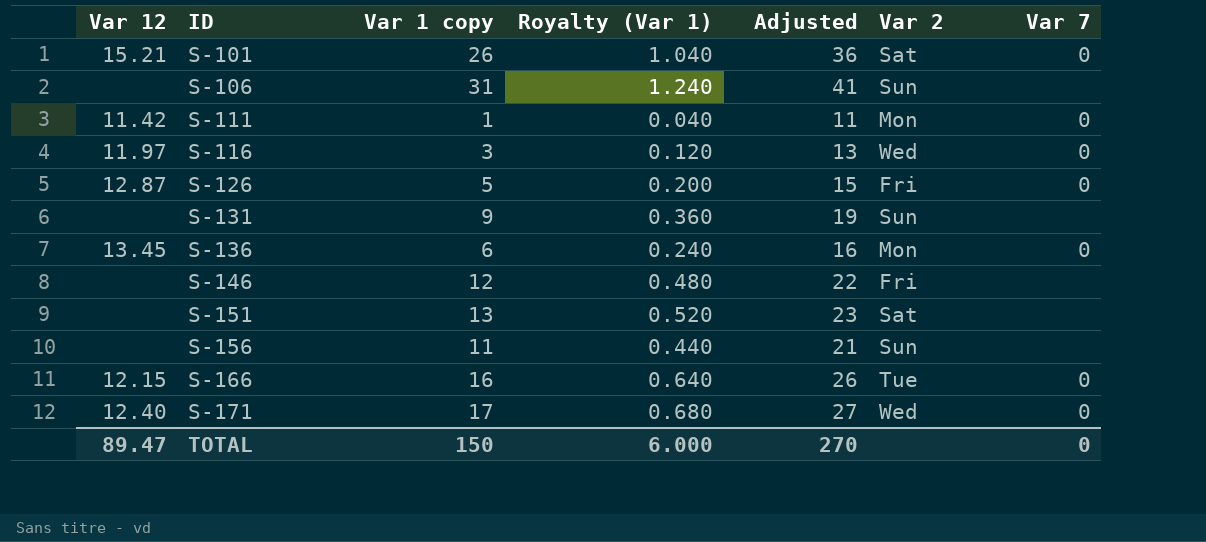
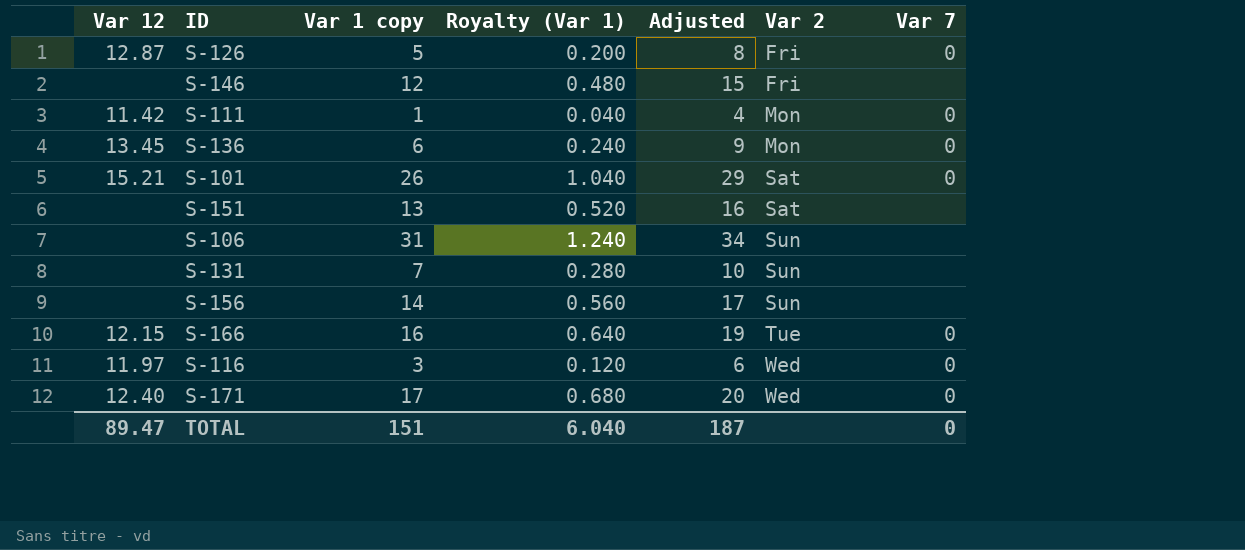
row order: ID ascending -> Var 2 ascending
column Adjusted | formula: [Var 1 copy] + 10 -> [Var 1 copy] + 3
S-131 | Var 1 copy: 9 -> 7
S-131 | Royalty (Var 1): 0.360 -> 0.280
S-156 | Var 1 copy: 11 -> 14
S-156 | Royalty (Var 1): 0.440 -> 0.560
TOTAL | Var 1 copy: 150 -> 151
TOTAL | Royalty (Var 1): 6.000 -> 6.040
TOTAL | Adjusted: 270 -> 187

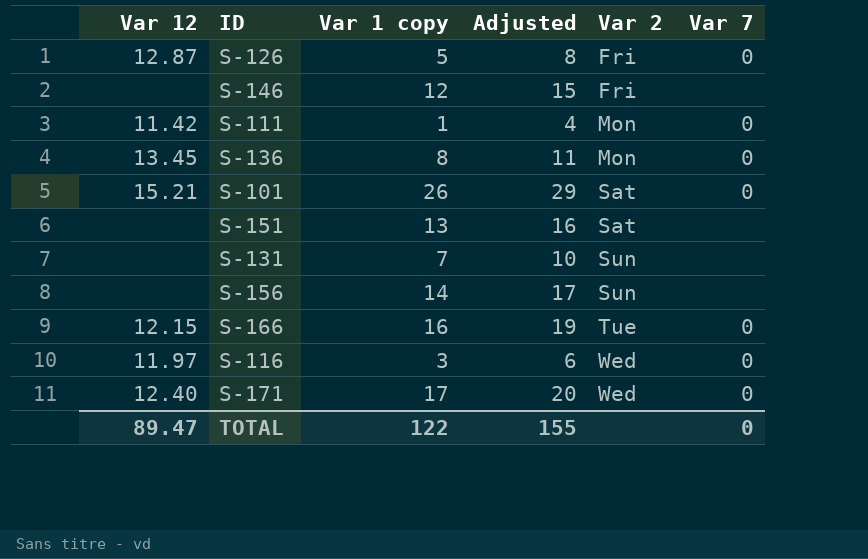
column Royalty (Var 1) | formula: [Var 1 copy] * 0.04 -> none
row S-106: none | 31 | 1.240 | 34 | Sun | none -> none
S-136 | Var 1 copy: 6 -> 8
S-136 | Adjusted: 9 -> 11
TOTAL | Var 1 copy: 151 -> 122
TOTAL | Adjusted: 187 -> 155

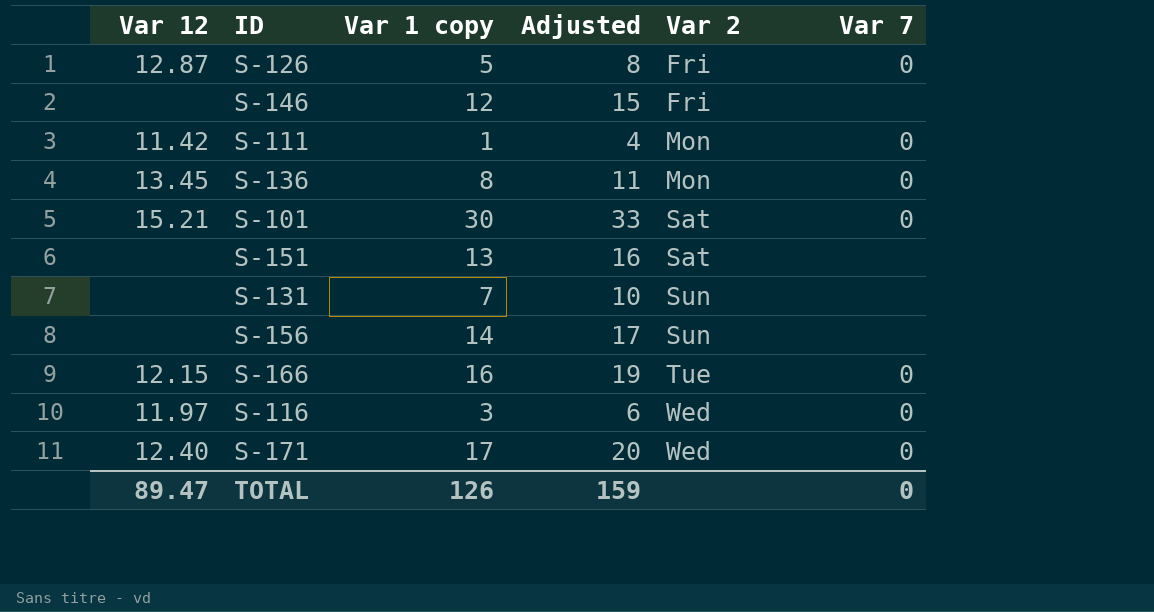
S-101 | Var 1 copy: 26 -> 30
S-101 | Adjusted: 29 -> 33
TOTAL | Var 1 copy: 122 -> 126
TOTAL | Adjusted: 155 -> 159

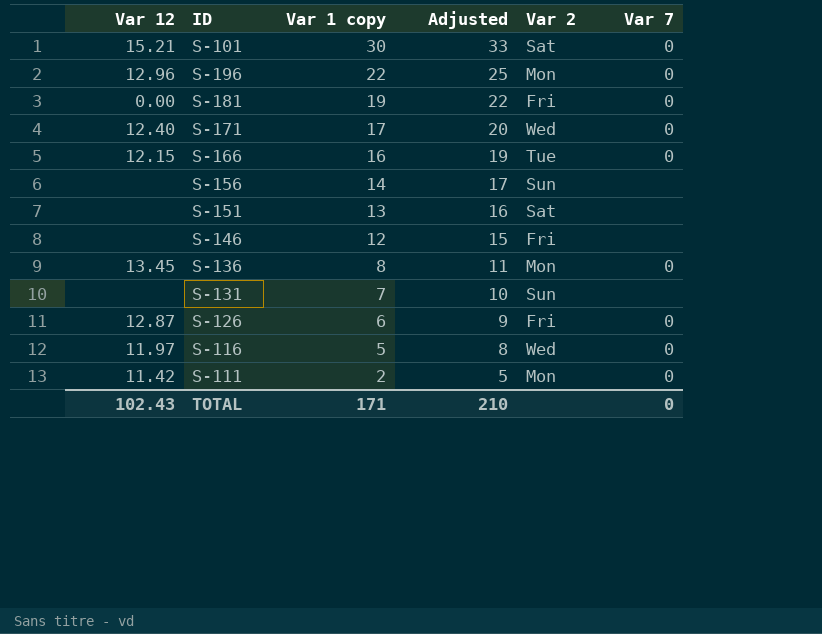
row order: Var 2 ascending -> Var 1 copy descending
row S-196: none -> 12.96 | 22 | 25 | Mon | 0
row S-181: none -> 0.00 | 19 | 22 | Fri | 0
S-126 | Var 1 copy: 5 -> 6
S-126 | Adjusted: 8 -> 9
S-116 | Var 1 copy: 3 -> 5
S-116 | Adjusted: 6 -> 8
S-111 | Var 1 copy: 1 -> 2
S-111 | Adjusted: 4 -> 5
TOTAL | Var 12: 89.47 -> 102.43
TOTAL | Var 1 copy: 126 -> 171
TOTAL | Adjusted: 159 -> 210

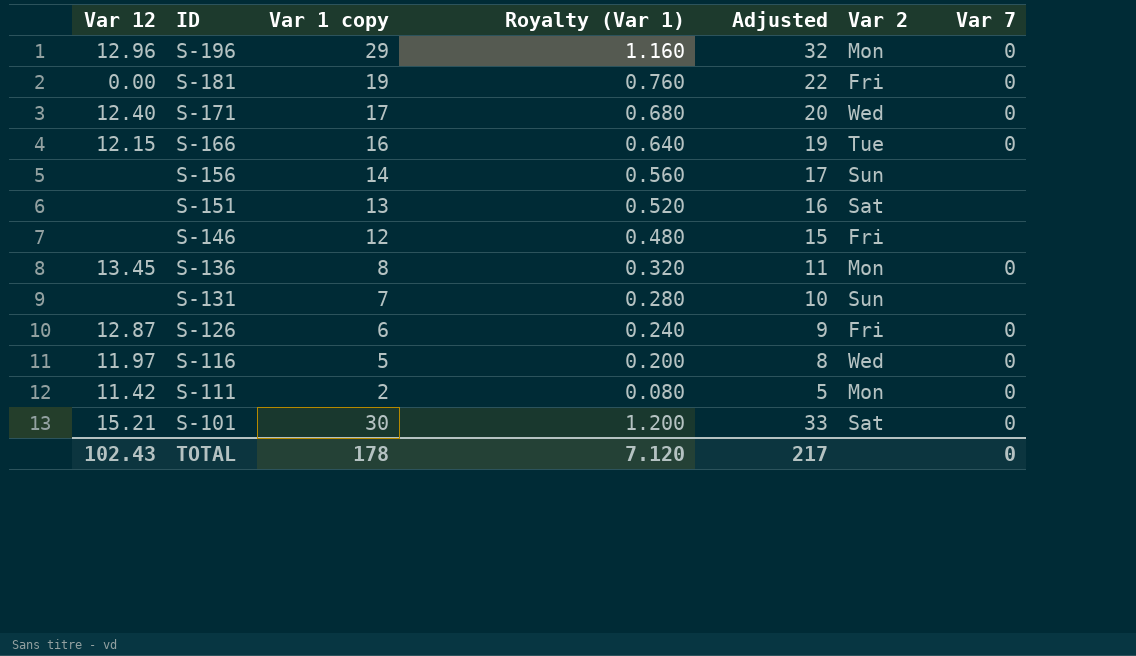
row order: Var 1 copy descending -> ID descending
column Royalty (Var 1) | formula: none -> [Var 1 copy] * 0.04
S-196 | Var 1 copy: 22 -> 29
S-196 | Adjusted: 25 -> 32
TOTAL | Var 1 copy: 171 -> 178
TOTAL | Adjusted: 210 -> 217

